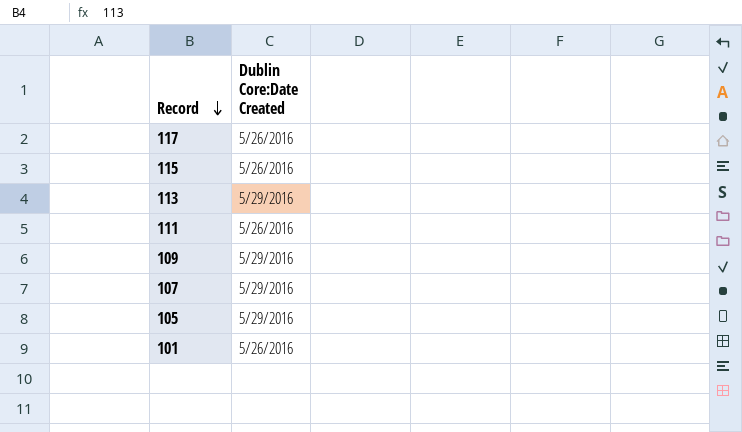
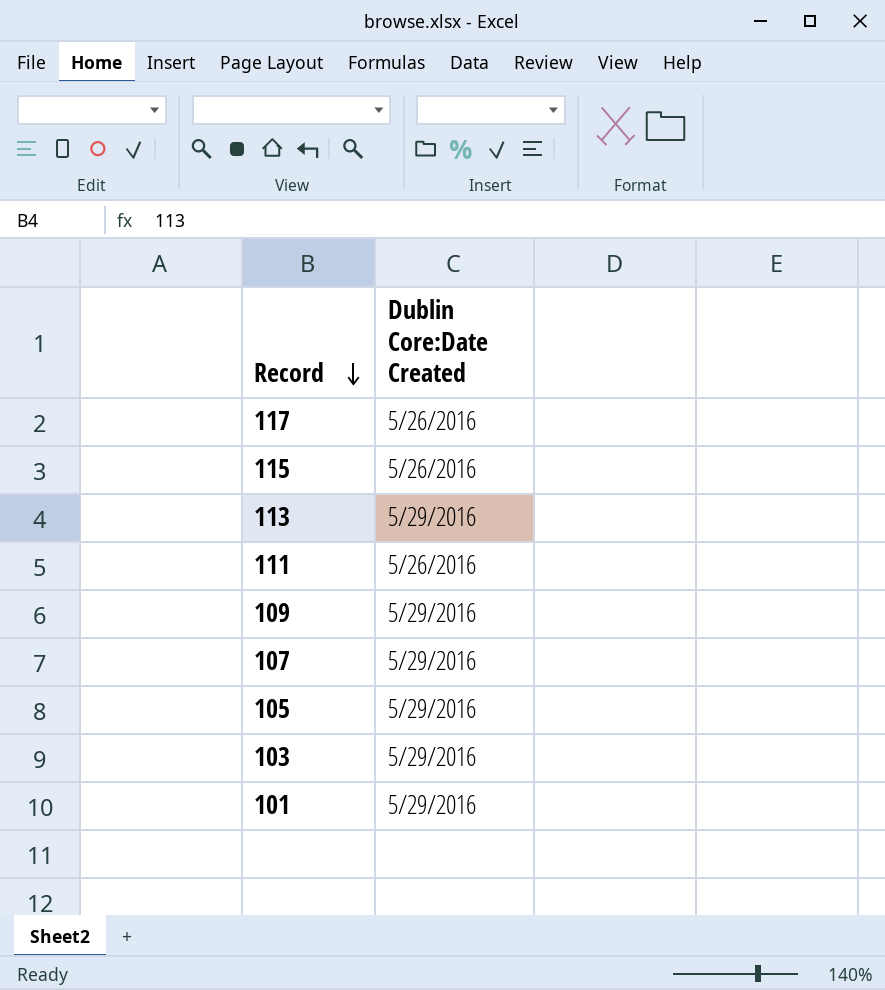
row 103: none -> 5/29/2016
101 | Dublin Core:Date Created: 5/26/2016 -> 5/29/2016

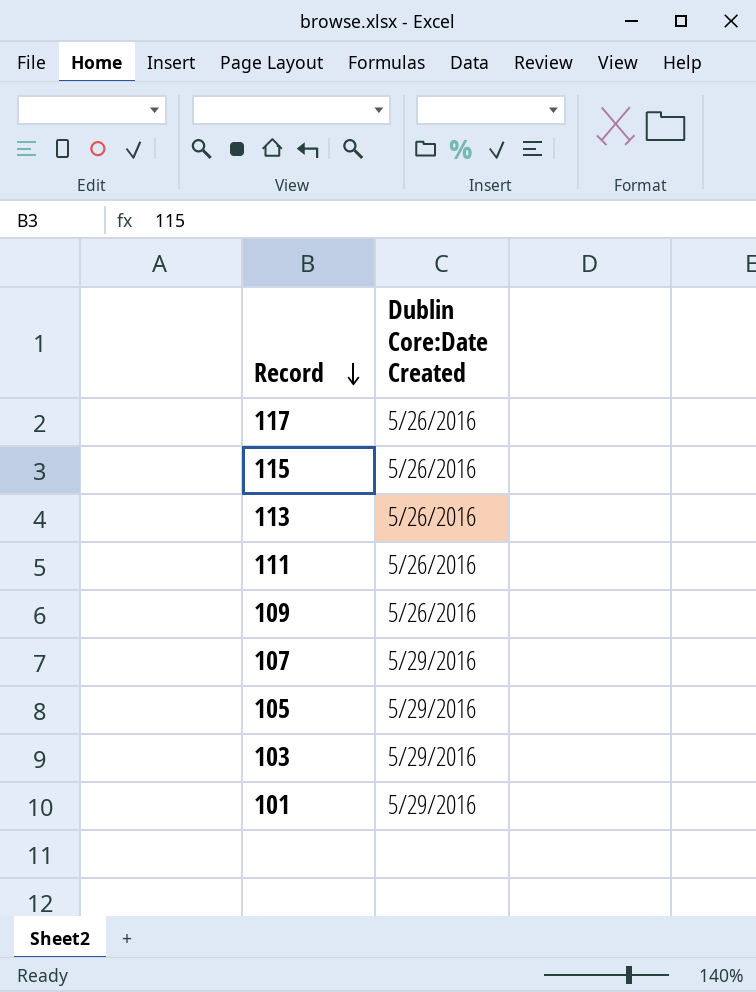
113 | Dublin Core:Date Created: 5/29/2016 -> 5/26/2016
109 | Dublin Core:Date Created: 5/29/2016 -> 5/26/2016

